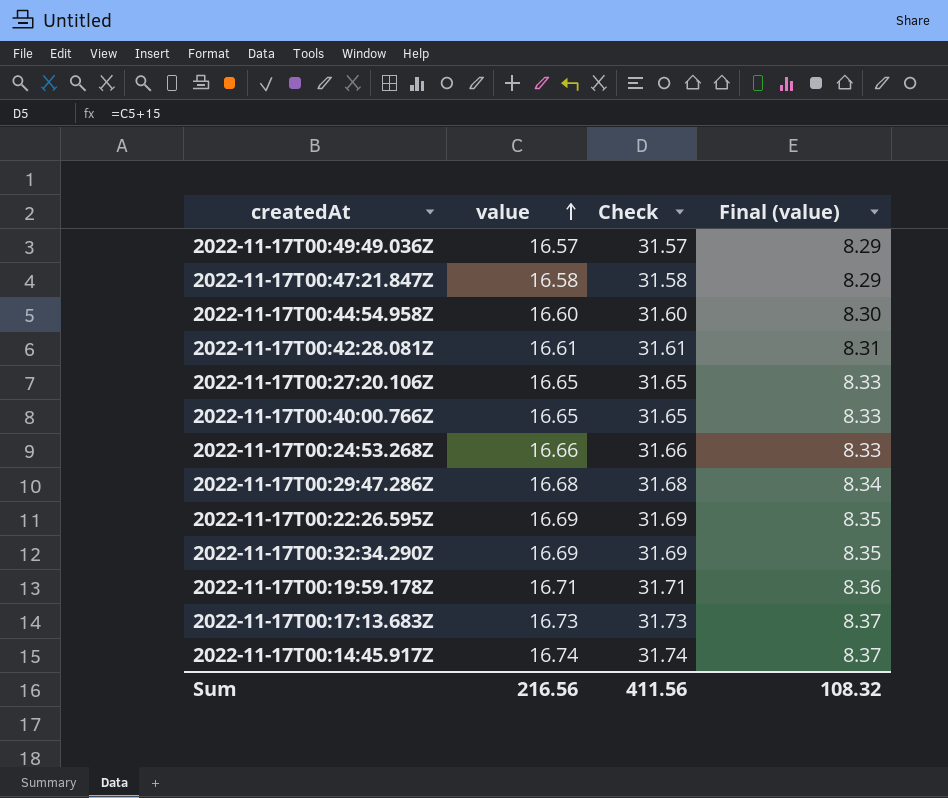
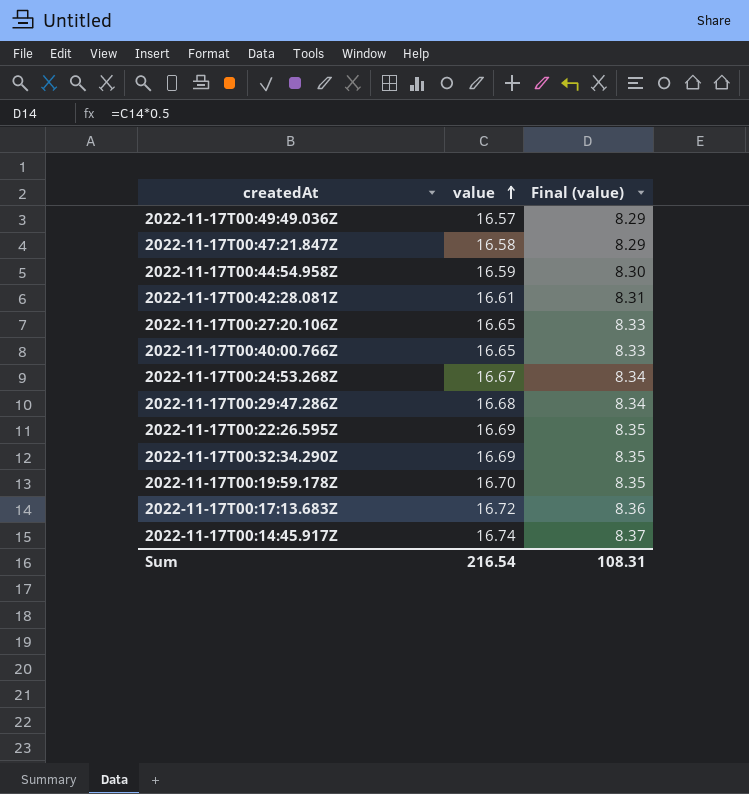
column Check | formula: [value] + 15 -> none
2022-11-17T00:44:54.958Z | value: 16.60 -> 16.59
2022-11-17T00:24:53.268Z | value: 16.66 -> 16.67
2022-11-17T00:24:53.268Z | Final (value): 8.33 -> 8.34
2022-11-17T00:19:59.178Z | value: 16.71 -> 16.70
2022-11-17T00:19:59.178Z | Final (value): 8.36 -> 8.35
2022-11-17T00:17:13.683Z | value: 16.73 -> 16.72
2022-11-17T00:17:13.683Z | Final (value): 8.37 -> 8.36
Sum | value: 216.56 -> 216.54
Sum | Final (value): 108.32 -> 108.31

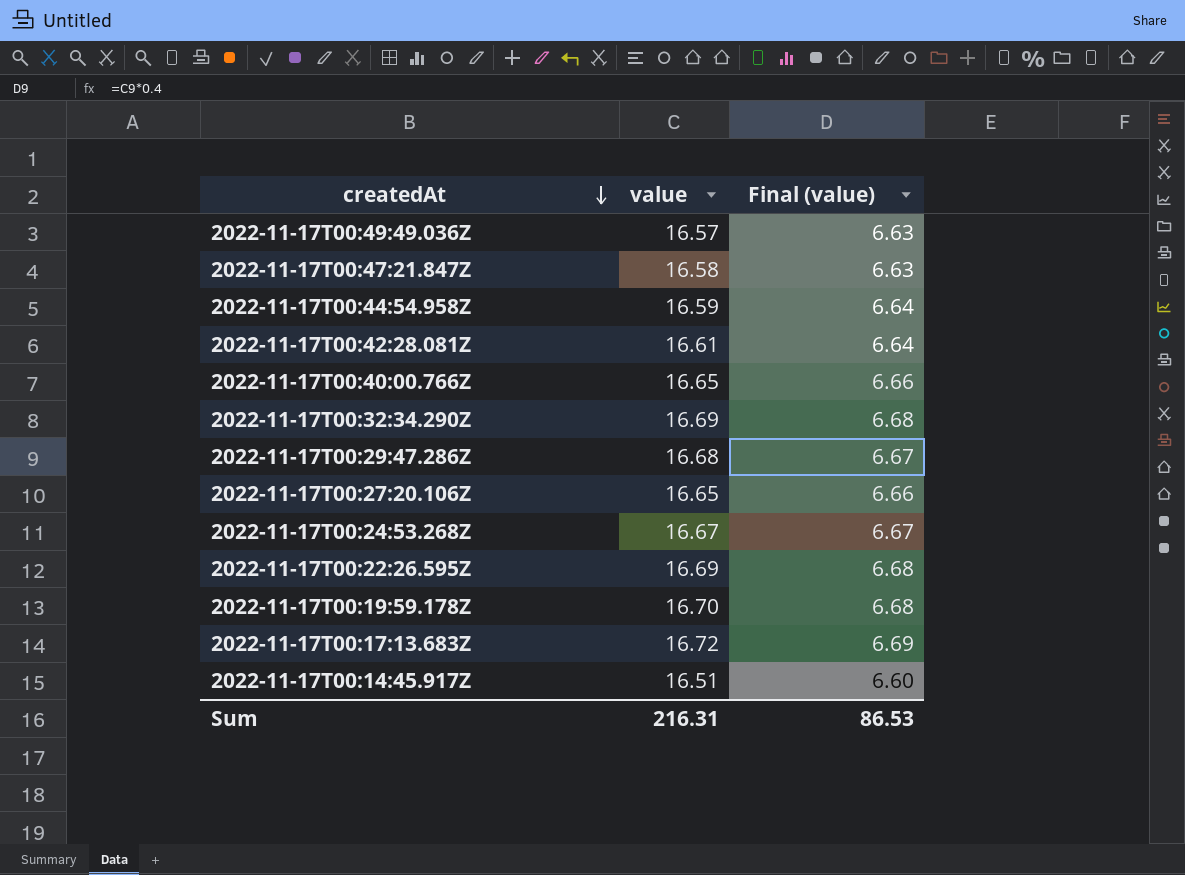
row order: value ascending -> createdAt descending
column Final (value) | formula: [value] * 0.5 -> [value] * 0.4
2022-11-17T00:14:45.917Z | value: 16.74 -> 16.51
Sum | value: 216.54 -> 216.31
Sum | Final (value): 108.31 -> 86.53

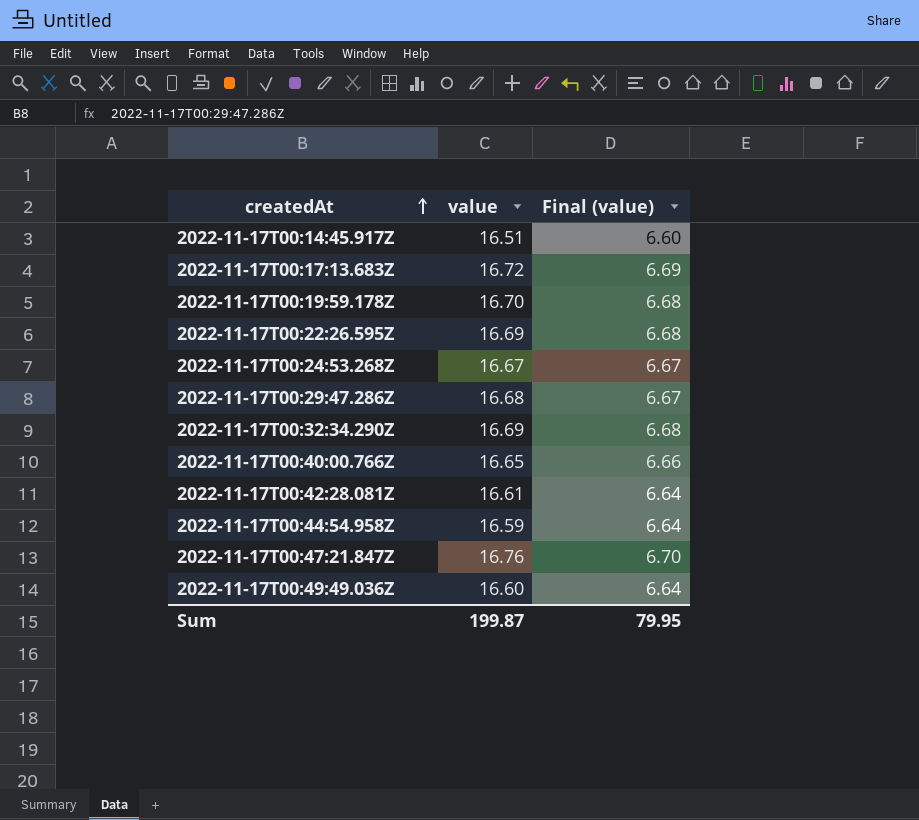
row order: createdAt descending -> createdAt ascending
row 2022-11-17T00:27:20.106Z: 16.65 | 6.66 -> none
2022-11-17T00:47:21.847Z | value: 16.58 -> 16.76
2022-11-17T00:47:21.847Z | Final (value): 6.63 -> 6.70
2022-11-17T00:49:49.036Z | value: 16.57 -> 16.60
2022-11-17T00:49:49.036Z | Final (value): 6.63 -> 6.64
Sum | value: 216.31 -> 199.87
Sum | Final (value): 86.53 -> 79.95

